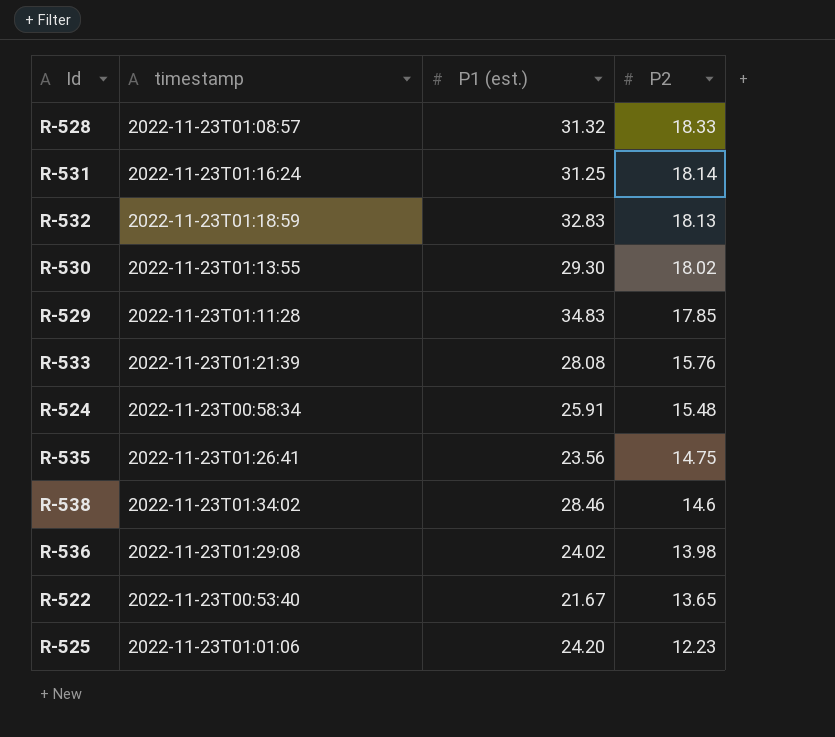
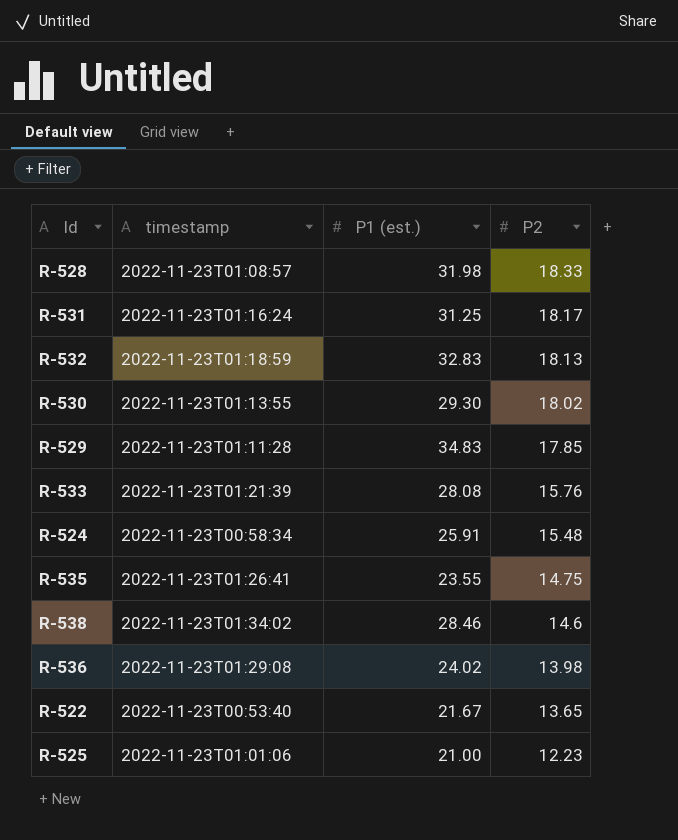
R-528 | P1 (est.): 31.32 -> 31.98
R-531 | P2: 18.14 -> 18.17
R-535 | P1 (est.): 23.56 -> 23.55
R-525 | P1 (est.): 24.20 -> 21.00

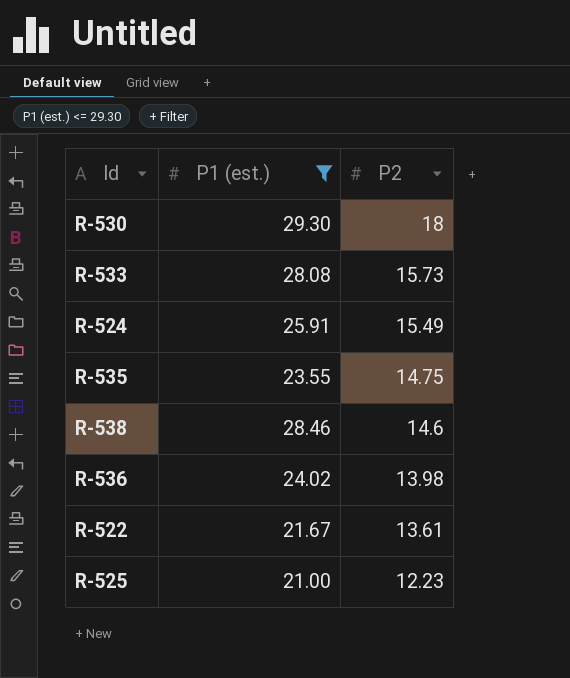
filter: none -> P1 (est.) <= 29.30
column timestamp | position: 2 -> none
R-530 | P2: 18.02 -> 18
R-533 | P2: 15.76 -> 15.73
R-524 | P2: 15.48 -> 15.49
R-522 | P2: 13.65 -> 13.61

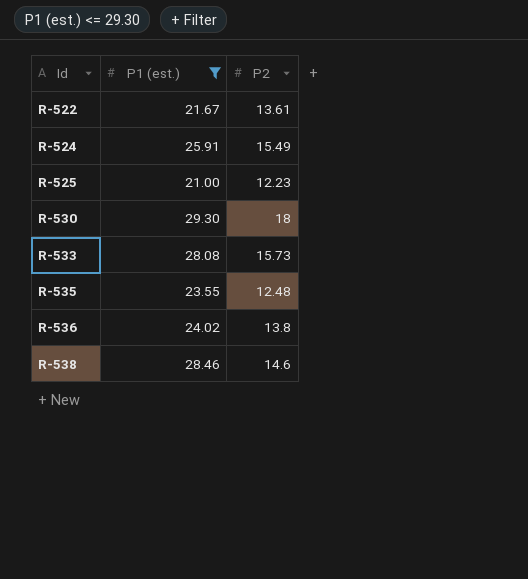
row order: P2 descending -> Id ascending
R-535 | P2: 14.75 -> 12.48
R-536 | P2: 13.98 -> 13.8

